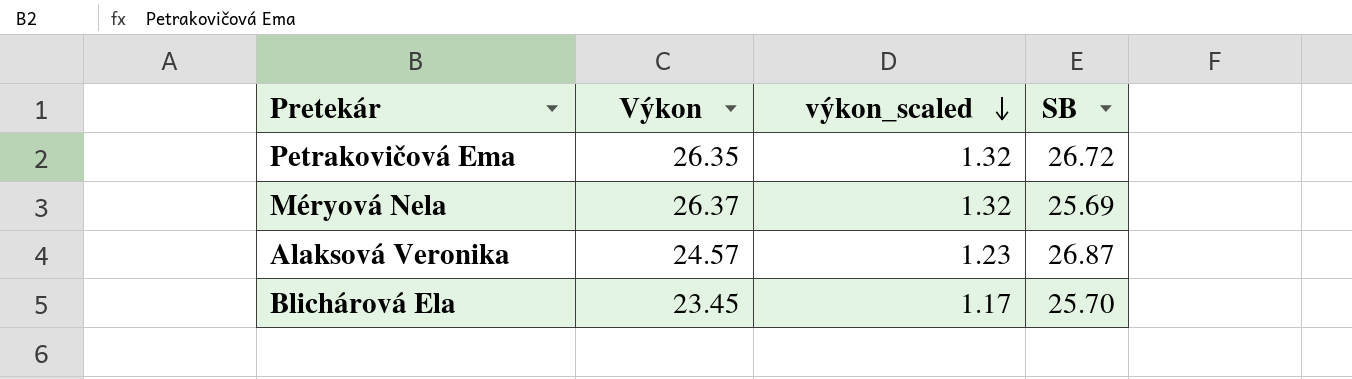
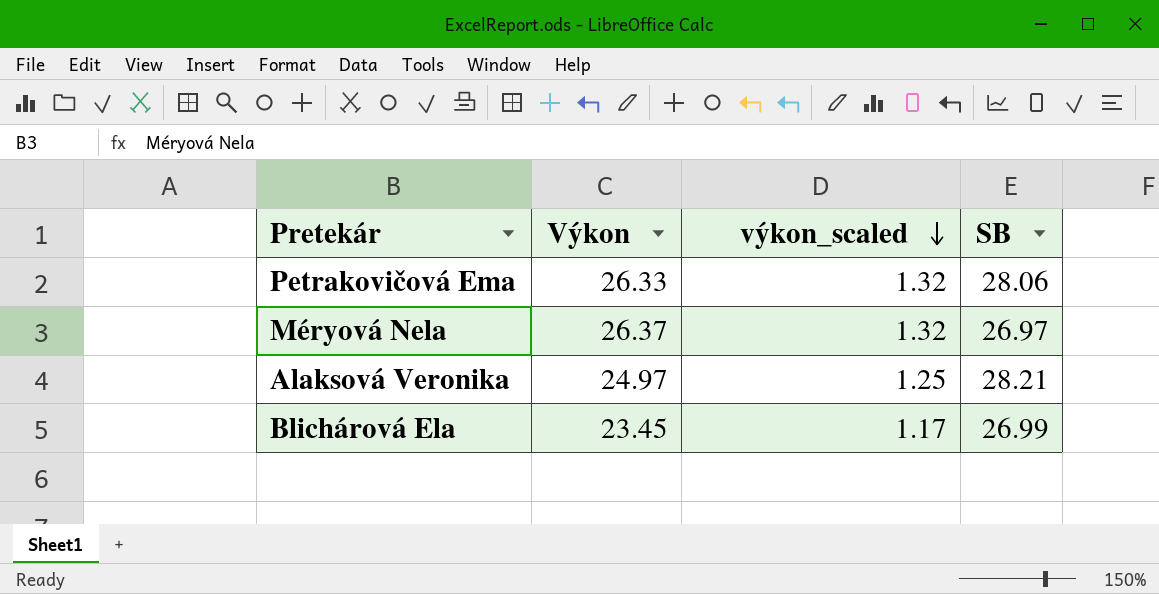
Petrakovičová Ema | Výkon: 26.35 -> 26.33
Petrakovičová Ema | SB: 26.72 -> 28.06
Méryová Nela | SB: 25.69 -> 26.97
Alaksová Veronika | Výkon: 24.57 -> 24.97
Alaksová Veronika | výkon_scaled: 1.23 -> 1.25
Alaksová Veronika | SB: 26.87 -> 28.21
Blichárová Ela | SB: 25.70 -> 26.99

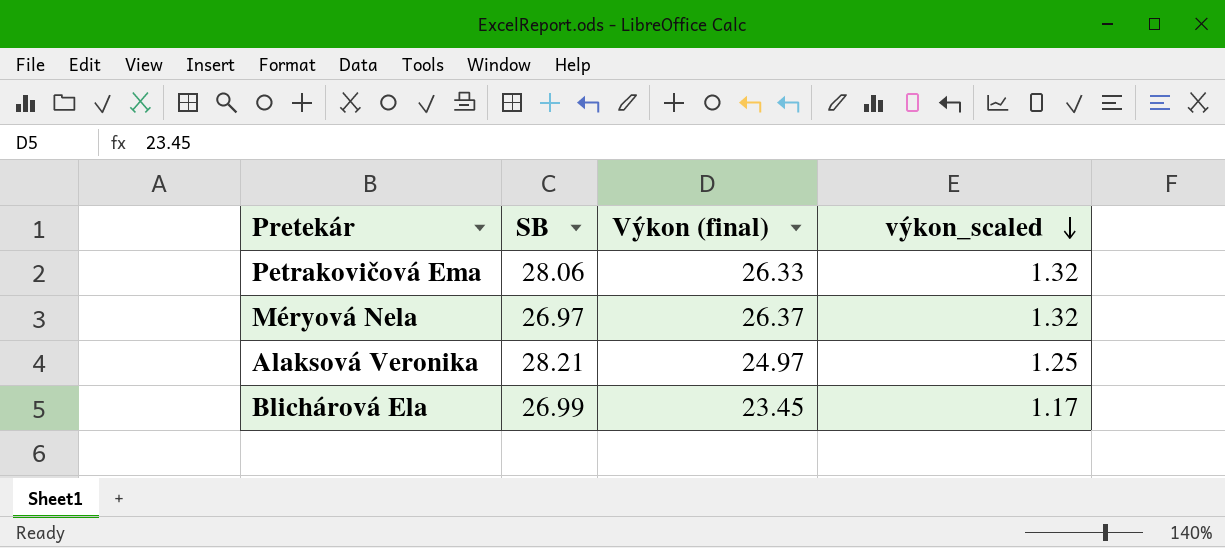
column SB | position: 4 -> 2
column name: Výkon -> Výkon (final)

